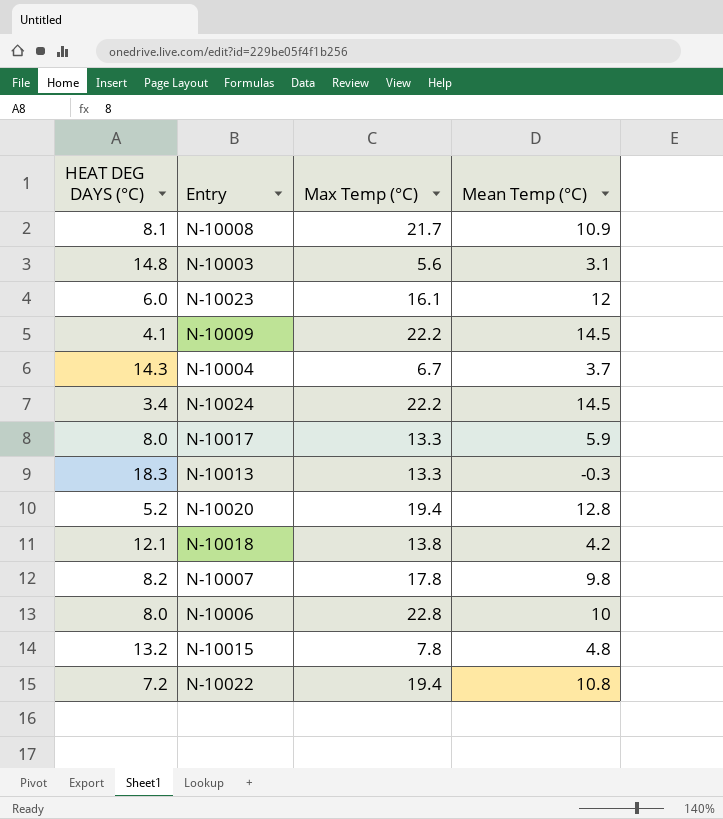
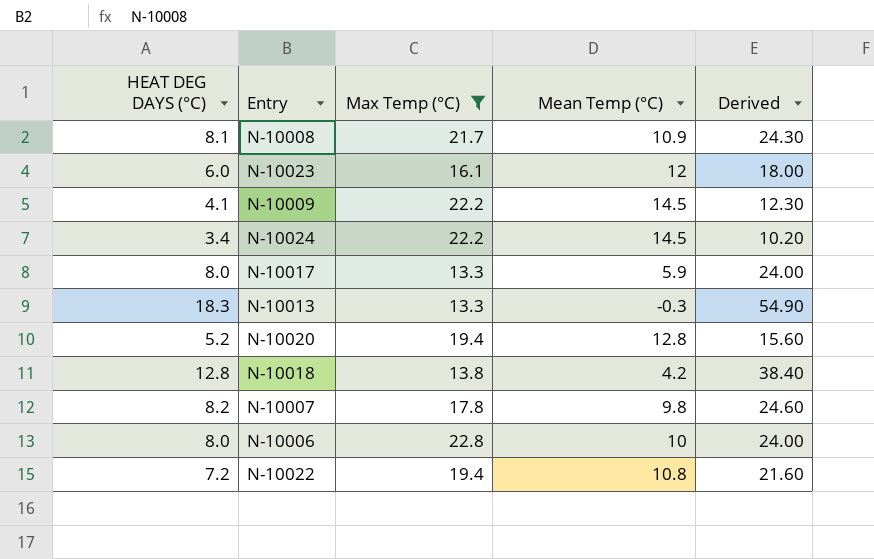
filter: none -> Max Temp (°C) >= 13.3
column Derived | formula: none -> [HEAT DEG DAYS (°C)] * 3
N-10018 | HEAT DEG DAYS (°C): 12.1 -> 12.8

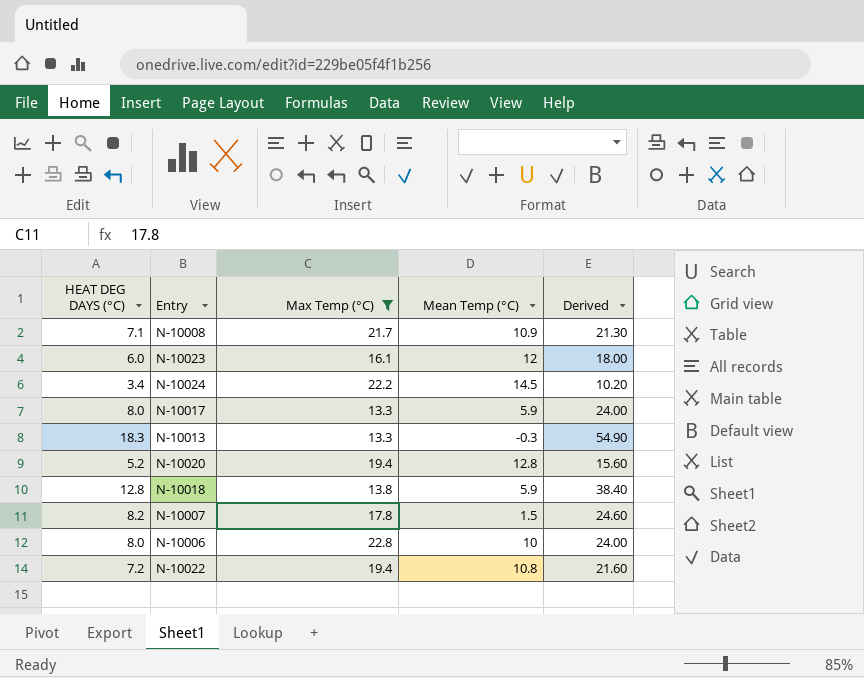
row N-10009: 4.1 | 22.2 | 14.5 | 12.30 -> none
N-10008 | HEAT DEG DAYS (°C): 8.1 -> 7.1
N-10008 | Derived: 24.30 -> 21.30
N-10018 | Mean Temp (°C): 4.2 -> 5.9
N-10007 | Mean Temp (°C): 9.8 -> 1.5

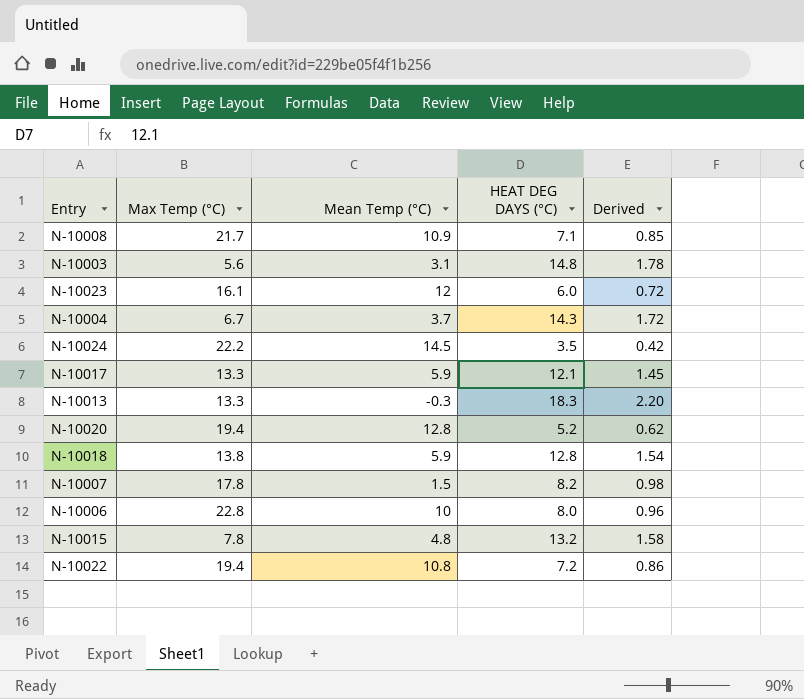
filter: Max Temp (°C) >= 13.3 -> none
column HEAT DEG DAYS (°C) | position: 1 -> 4
column Derived | formula: [HEAT DEG DAYS (°C)] * 3 -> [HEAT DEG DAYS (°C)] * 0.12
N-10024 | HEAT DEG DAYS (°C): 3.4 -> 3.5
N-10017 | HEAT DEG DAYS (°C): 8.0 -> 12.1

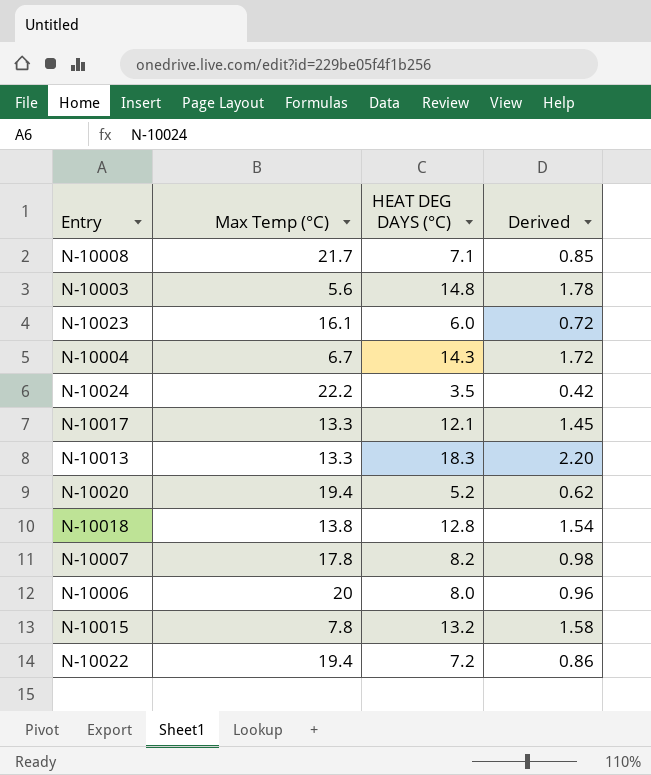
column Mean Temp (°C) | position: 3 -> none
N-10006 | Max Temp (°C): 22.8 -> 20

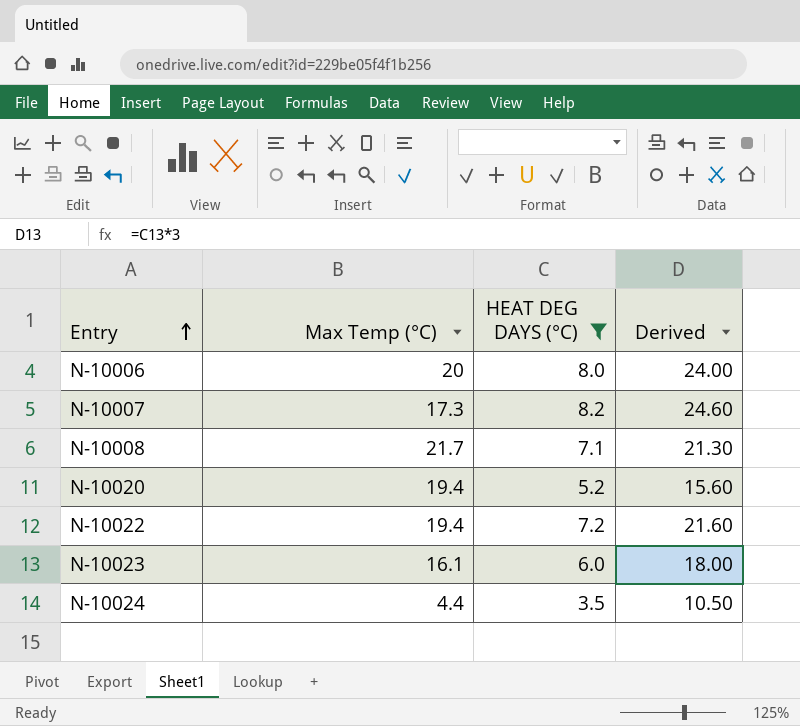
filter: none -> HEAT DEG DAYS (°C) <= 8.2
row order: none -> Entry ascending
column Derived | formula: [HEAT DEG DAYS (°C)] * 0.12 -> [HEAT DEG DAYS (°C)] * 3
N-10007 | Max Temp (°C): 17.8 -> 17.3
N-10024 | Max Temp (°C): 22.2 -> 4.4

